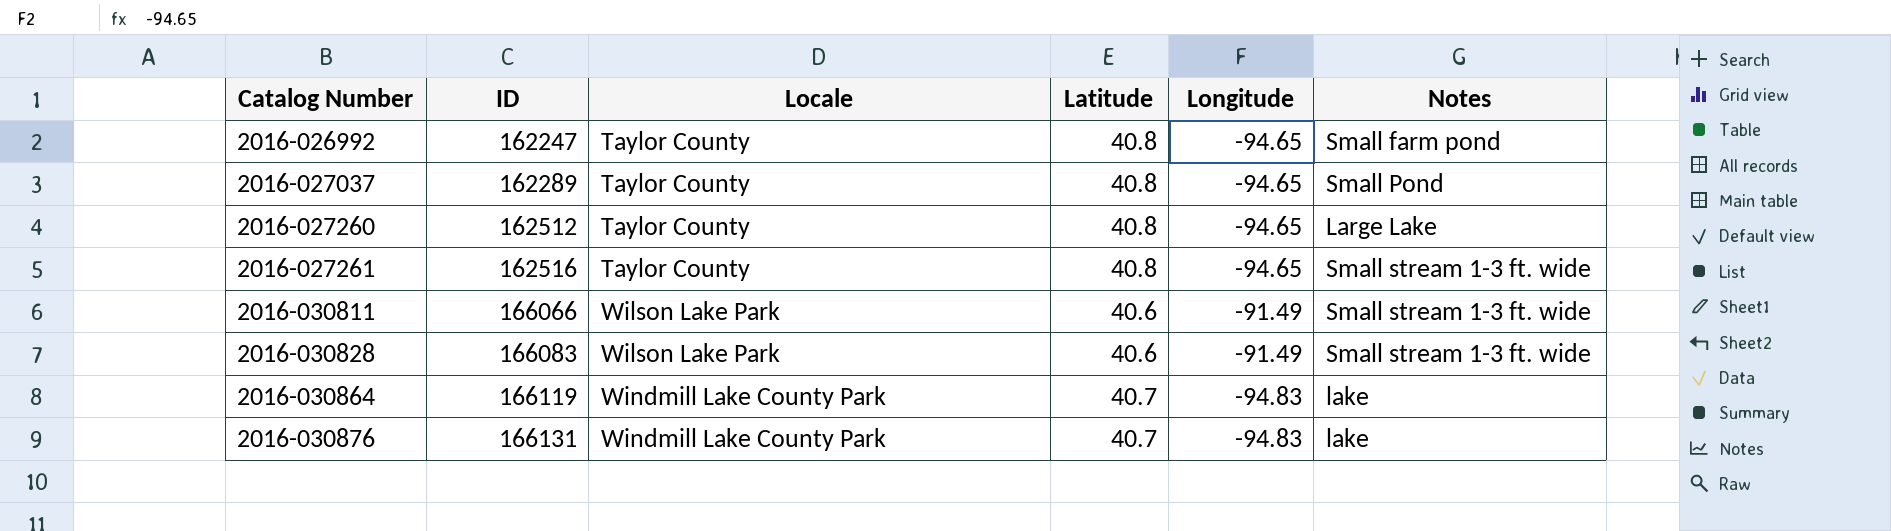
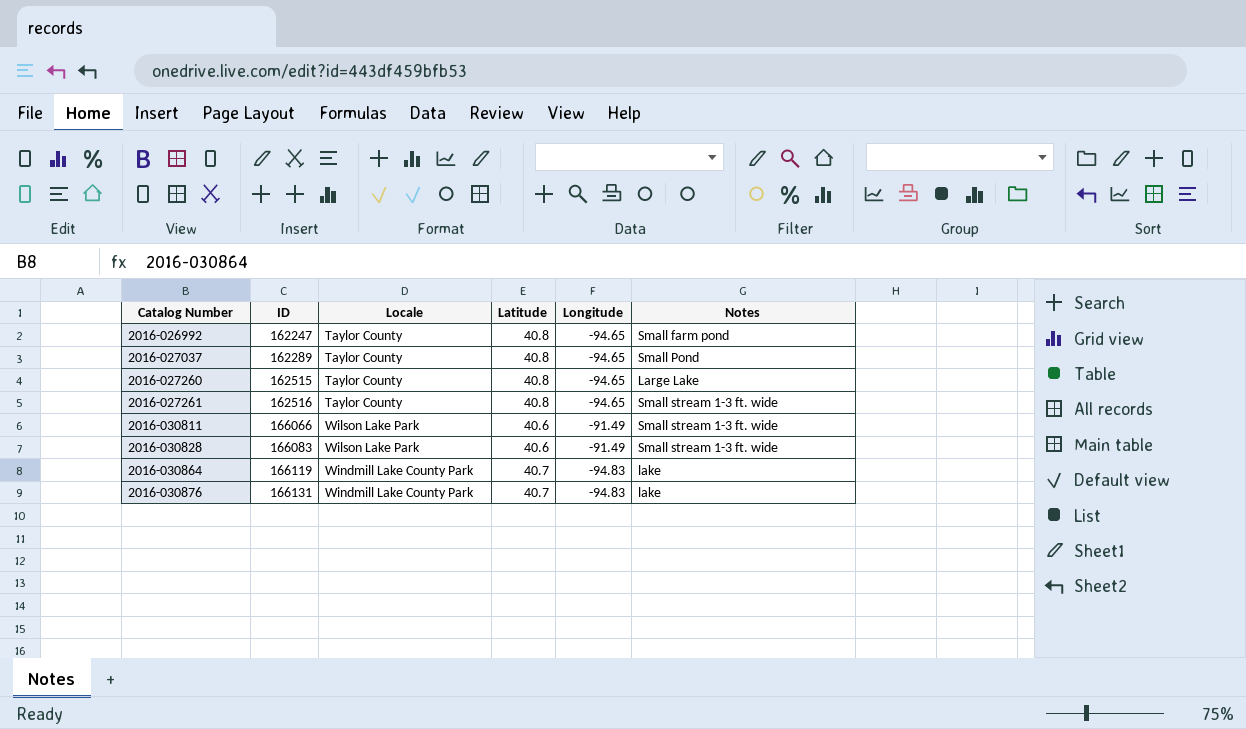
2016-027260 | ID: 162512 -> 162515

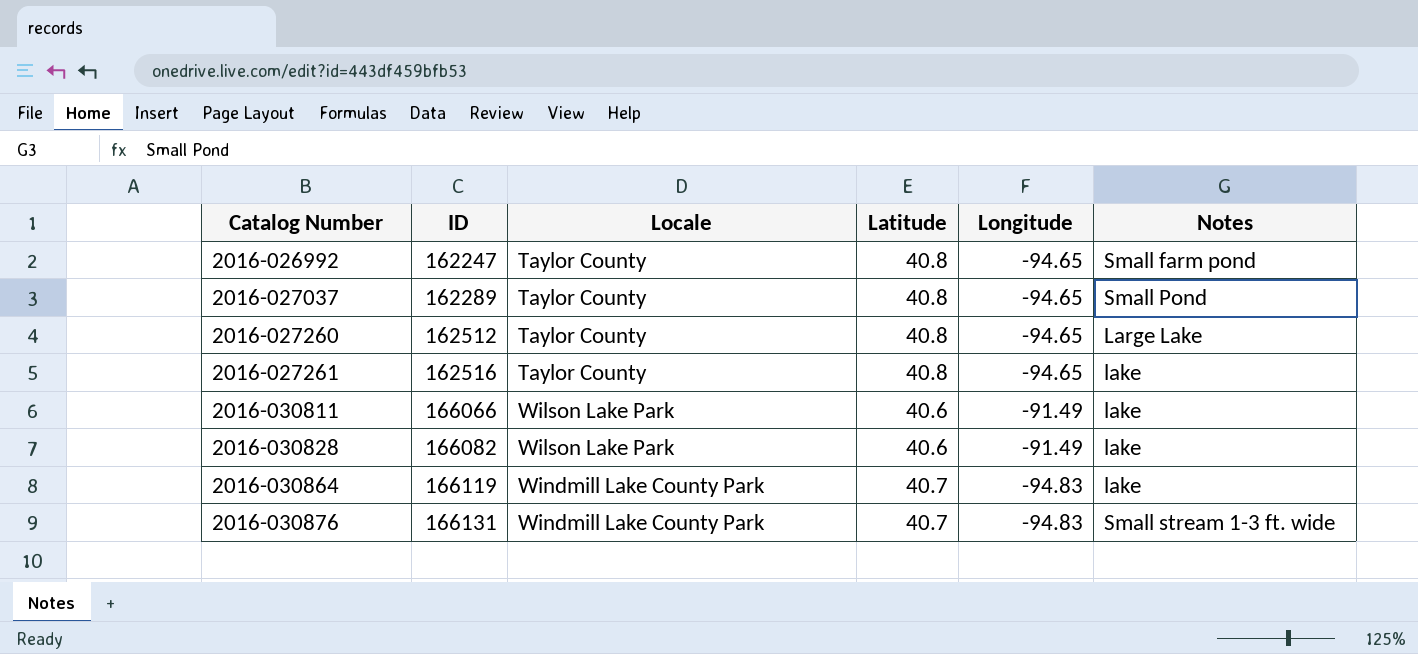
2016-027260 | ID: 162515 -> 162512
2016-027261 | Notes: Small stream 1-3 ft. wide -> lake
2016-030811 | Notes: Small stream 1-3 ft. wide -> lake
2016-030828 | ID: 166083 -> 166082
2016-030828 | Notes: Small stream 1-3 ft. wide -> lake
2016-030876 | Notes: lake -> Small stream 1-3 ft. wide

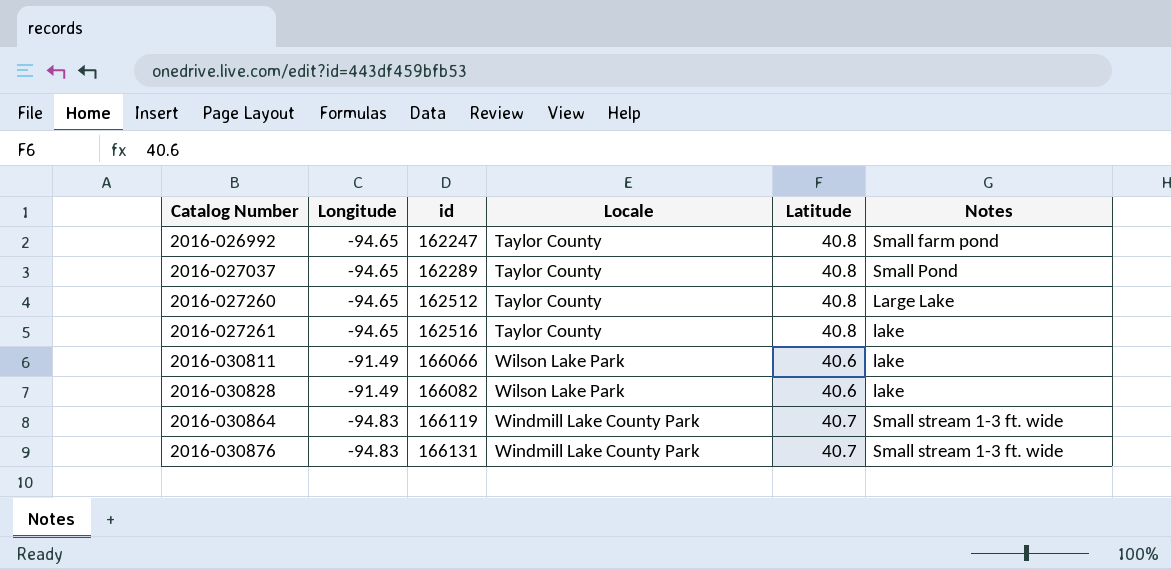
column Longitude | position: 5 -> 2
column name: ID -> id
2016-030864 | Notes: lake -> Small stream 1-3 ft. wide

